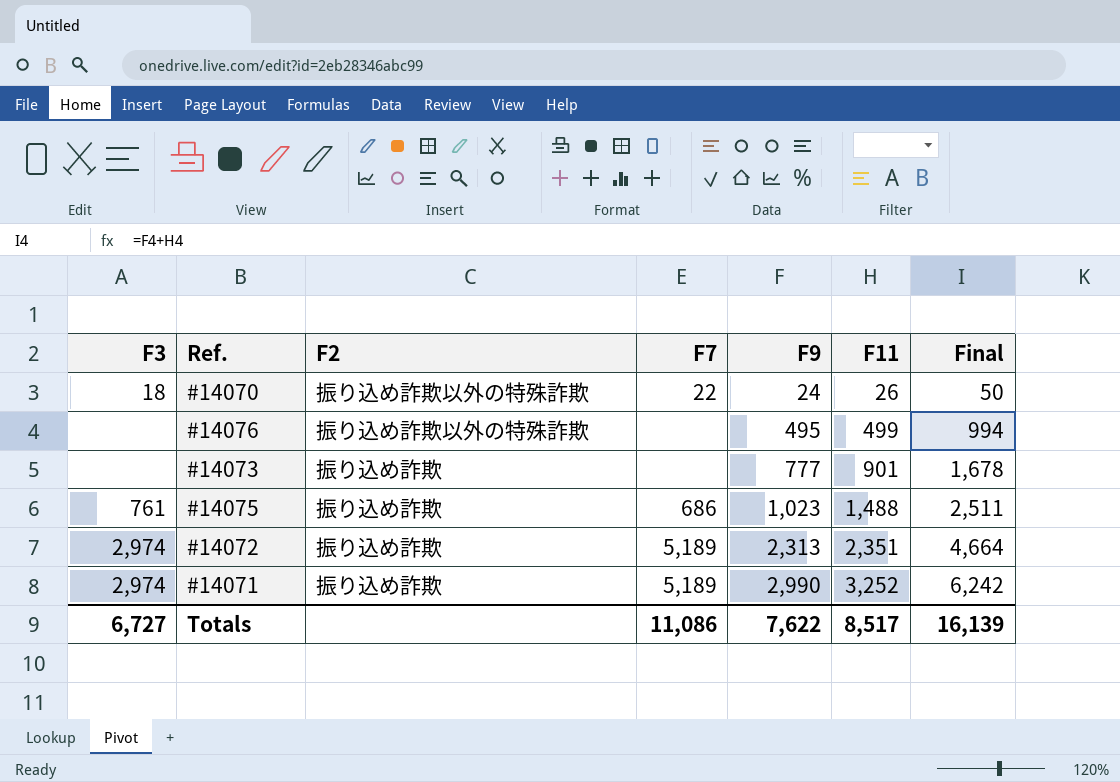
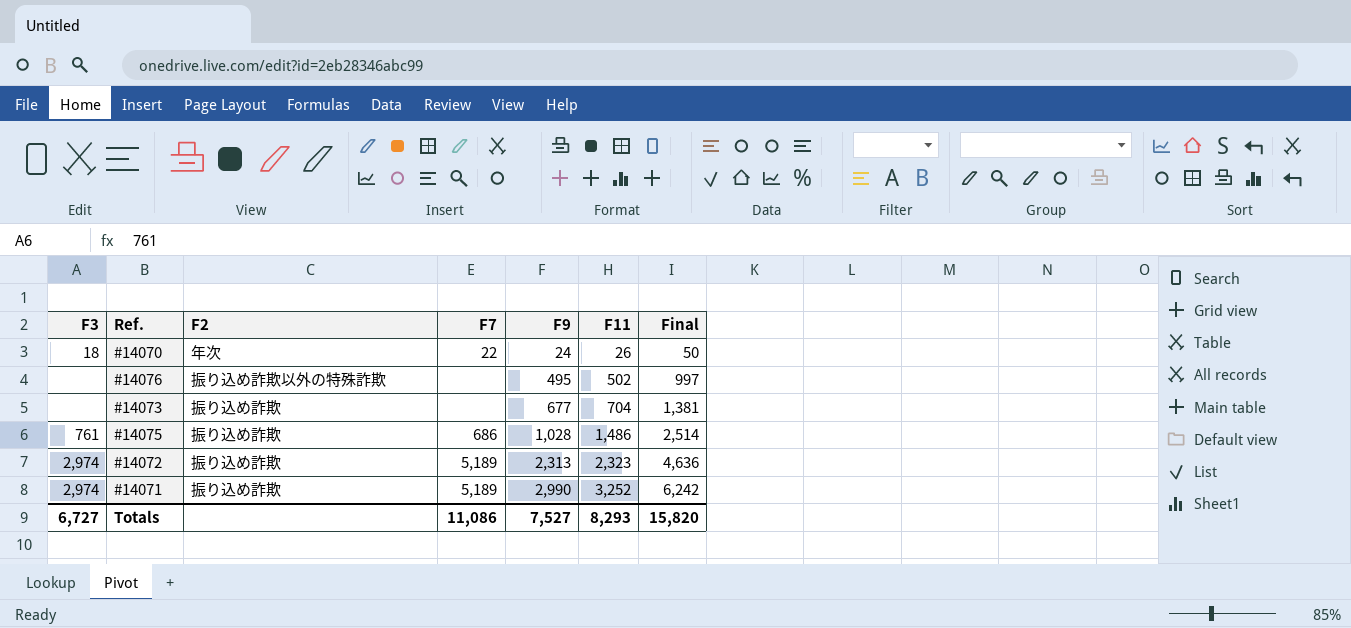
#14070 | F2: 振り込め詐欺以外の特殊詐欺 -> 年次
#14076 | F11: 499 -> 502
#14076 | Final: 994 -> 997
#14073 | F9: 777 -> 677
#14073 | F11: 901 -> 704
#14073 | Final: 1,678 -> 1,381
#14075 | F9: 1,023 -> 1,028
#14075 | F11: 1,488 -> 1,486
#14075 | Final: 2,511 -> 2,514
#14072 | F11: 2,351 -> 2,323
#14072 | Final: 4,664 -> 4,636
Totals | F9: 7,622 -> 7,527
Totals | F11: 8,517 -> 8,293
Totals | Final: 16,139 -> 15,820

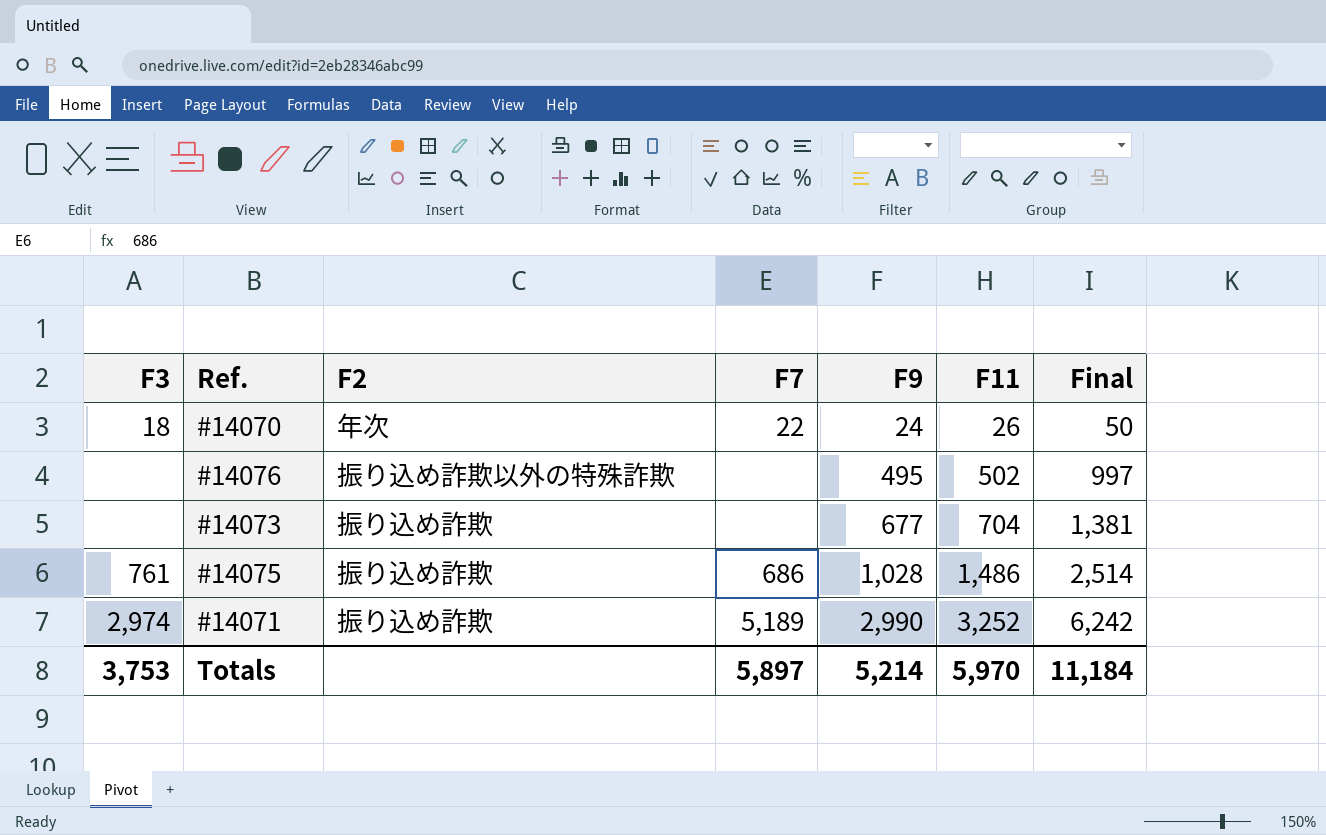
row #14072: 2,974 | 振り込め詐欺 | 5,189 | 2,313 | 2,323 | 4,636 -> none
Totals | F3: 6,727 -> 3,753
Totals | F7: 11,086 -> 5,897
Totals | F9: 7,527 -> 5,214
Totals | F11: 8,293 -> 5,970
Totals | Final: 15,820 -> 11,184

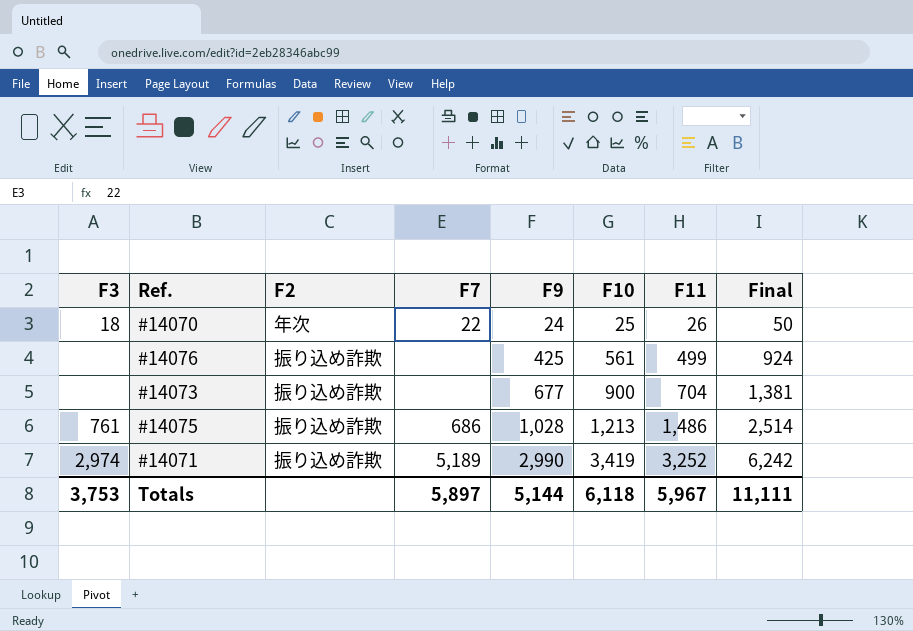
column F10 | position: none -> 6
#14076 | F2: 振り込め詐欺以外の特殊詐欺 -> 振り込め詐欺
#14076 | F9: 495 -> 425
#14076 | F11: 502 -> 499
#14076 | Final: 997 -> 924
Totals | F9: 5,214 -> 5,144
Totals | F11: 5,970 -> 5,967
Totals | Final: 11,184 -> 11,111

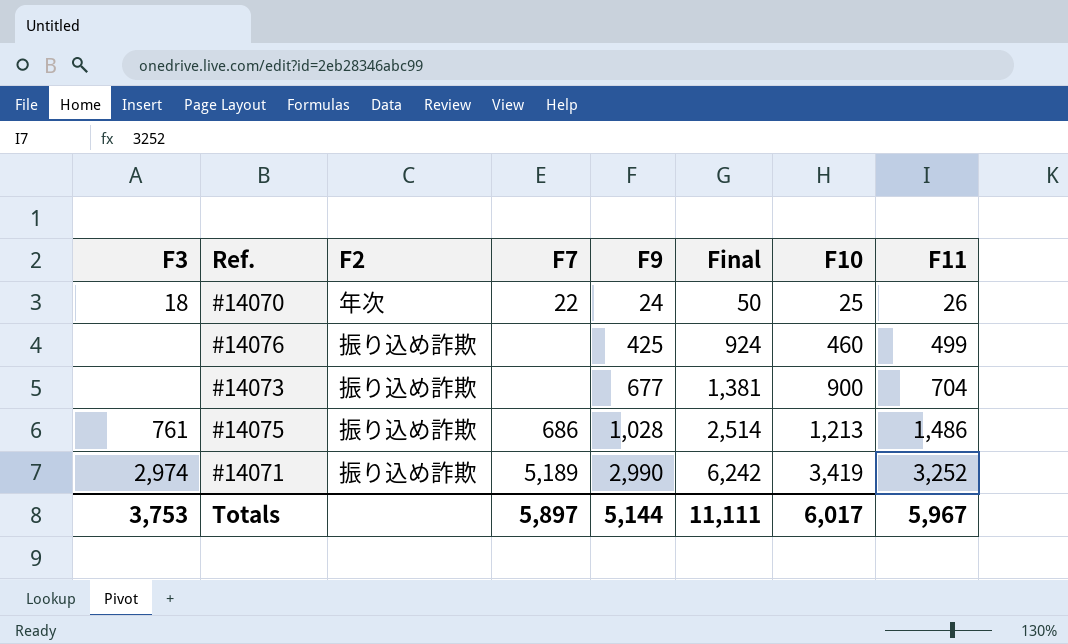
column Final | position: 8 -> 6
#14076 | F10: 561 -> 460
Totals | F10: 6,118 -> 6,017

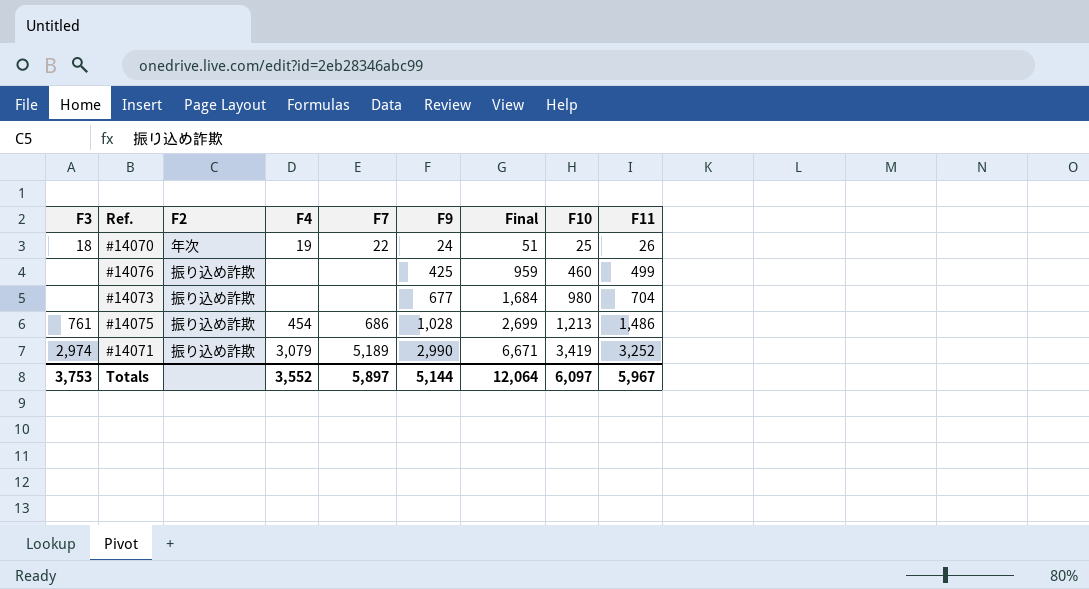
column F4 | position: none -> 4
column Final | formula: [F9] + [F11] -> [F10] + [F11]
#14073 | F10: 900 -> 980
Totals | Final: 11,111 -> 12,064
Totals | F10: 6,017 -> 6,097

